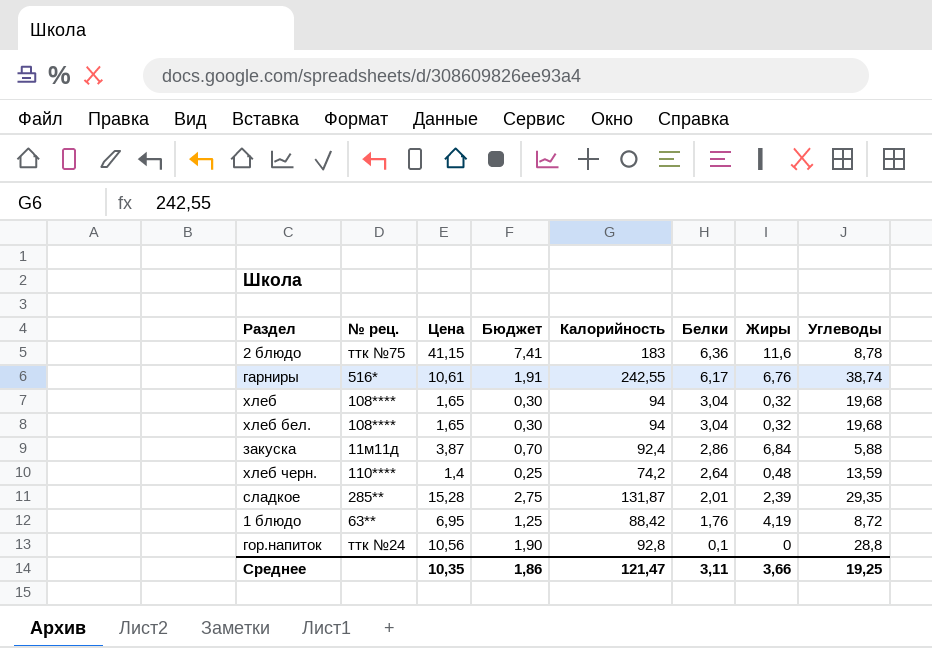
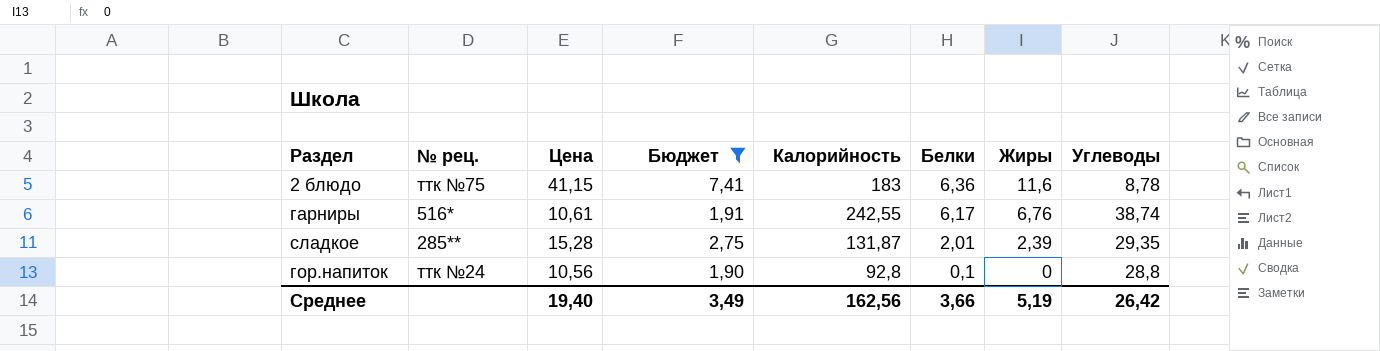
filter: none -> Бюджет >= 1,90
Среднее | Цена: 10,35 -> 19,40
Среднее | Бюджет: 1,86 -> 3,49
Среднее | Калорийность: 121,47 -> 162,56
Среднее | Белки: 3,11 -> 3,66
Среднее | Жиры: 3,66 -> 5,19
Среднее | Углеводы: 19,25 -> 26,42

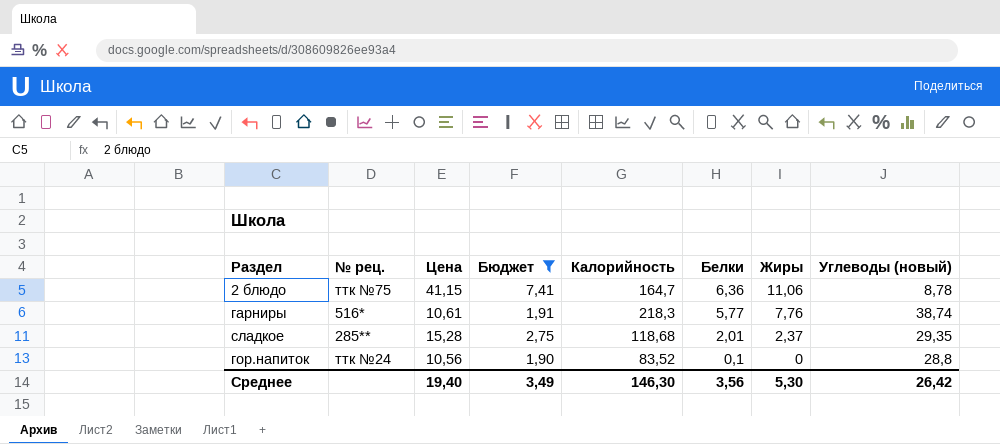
column name: Углеводы -> Углеводы (новый)
2 блюдо | Калорийность: 183 -> 164,7
2 блюдо | Жиры: 11,6 -> 11,06
гарниры | Калорийность: 242,55 -> 218,3
гарниры | Белки: 6,17 -> 5,77
гарниры | Жиры: 6,76 -> 7,76
сладкое | Калорийность: 131,87 -> 118,68
сладкое | Жиры: 2,39 -> 2,37
гор.напиток | Калорийность: 92,8 -> 83,52
Среднее | Калорийность: 162,56 -> 146,30
Среднее | Белки: 3,66 -> 3,56
Среднее | Жиры: 5,19 -> 5,30

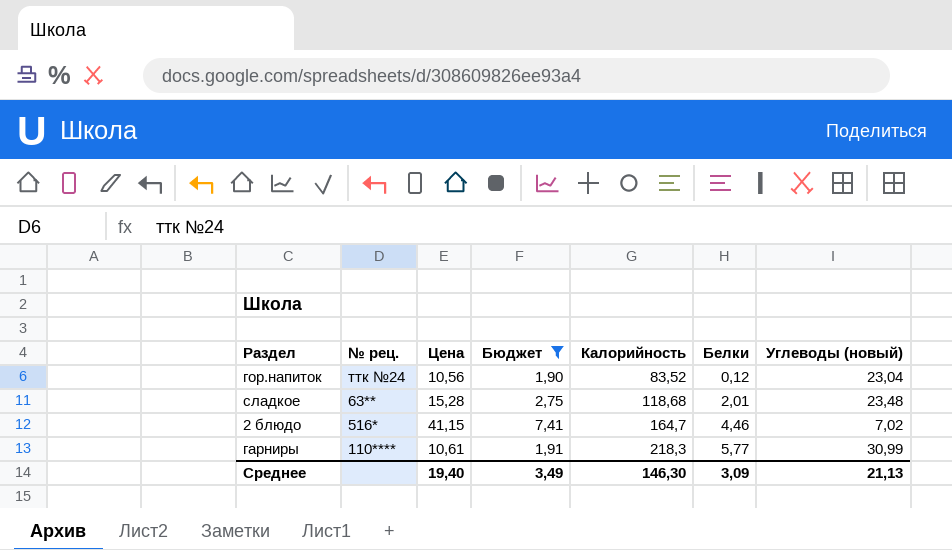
row order: Белки descending -> Калорийность ascending
column Жиры | position: 7 -> none
гор.напиток | Белки: 0,1 -> 0,12
гор.напиток | Углеводы (новый): 28,8 -> 23,04
сладкое | № рец.: 285** -> 63**
сладкое | Углеводы (новый): 29,35 -> 23,48
2 блюдо | № рец.: ттк №75 -> 516*
2 блюдо | Белки: 6,36 -> 4,46
2 блюдо | Углеводы (новый): 8,78 -> 7,02
гарниры | № рец.: 516* -> 110****
гарниры | Углеводы (новый): 38,74 -> 30,99
Среднее | Белки: 3,56 -> 3,09
Среднее | Углеводы (новый): 26,42 -> 21,13

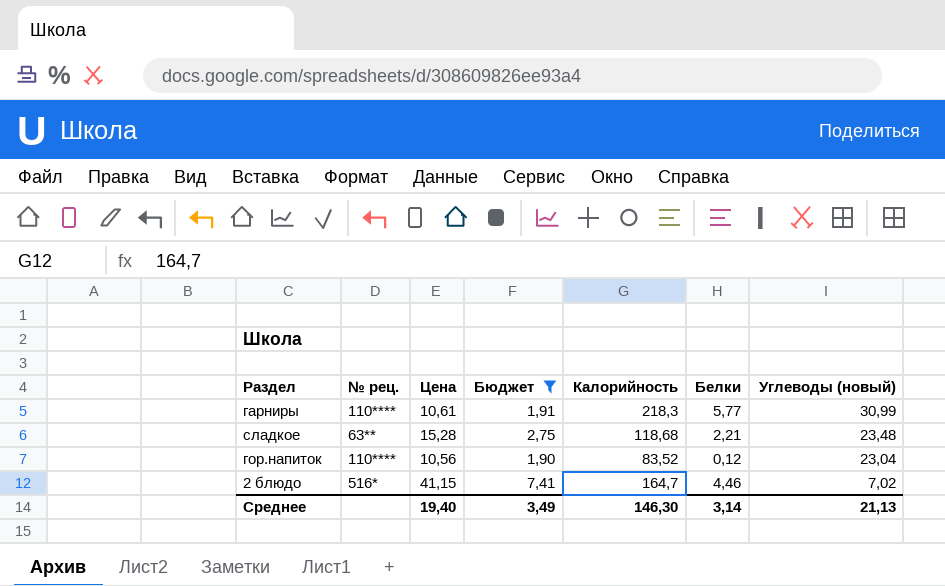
row order: Калорийность ascending -> Углеводы (новый) descending
сладкое | Белки: 2,01 -> 2,21
гор.напиток | № рец.: ттк №24 -> 110****
Среднее | Белки: 3,09 -> 3,14

